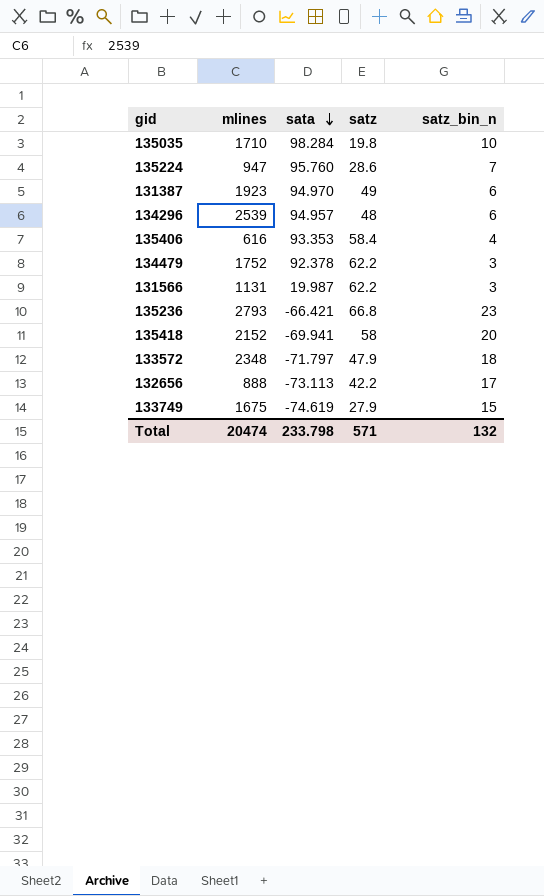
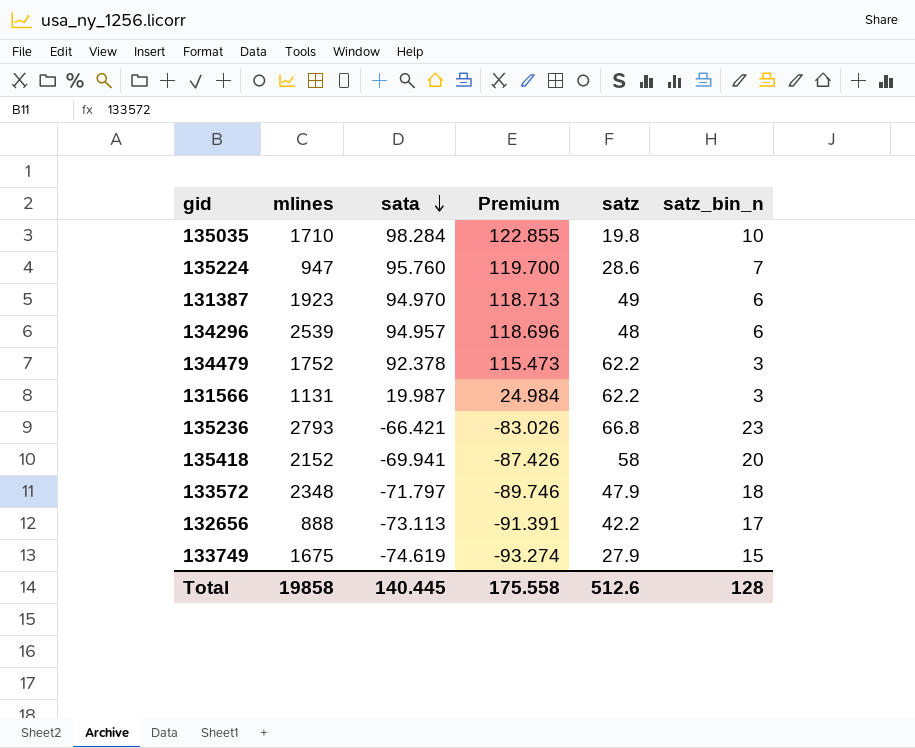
column Premium | formula: none -> [sata] * 1.25
row 135406: 616 | 93.353 | 58.4 | 4 -> none
Total | mlines: 20474 -> 19858
Total | sata: 233.798 -> 140.445
Total | satz: 571 -> 512.6
Total | satz_bin_n: 132 -> 128

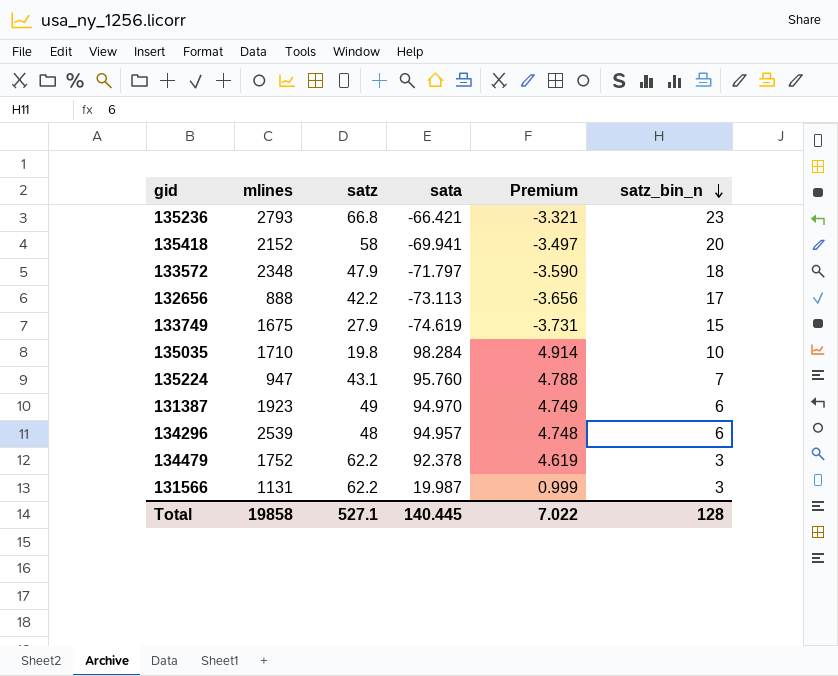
row order: sata descending -> satz_bin_n descending
column satz | position: 5 -> 3
column Premium | formula: [sata] * 1.25 -> [sata] * 0.05
135224 | satz: 28.6 -> 43.1
Total | satz: 512.6 -> 527.1
Total | Premium: 175.558 -> 7.022

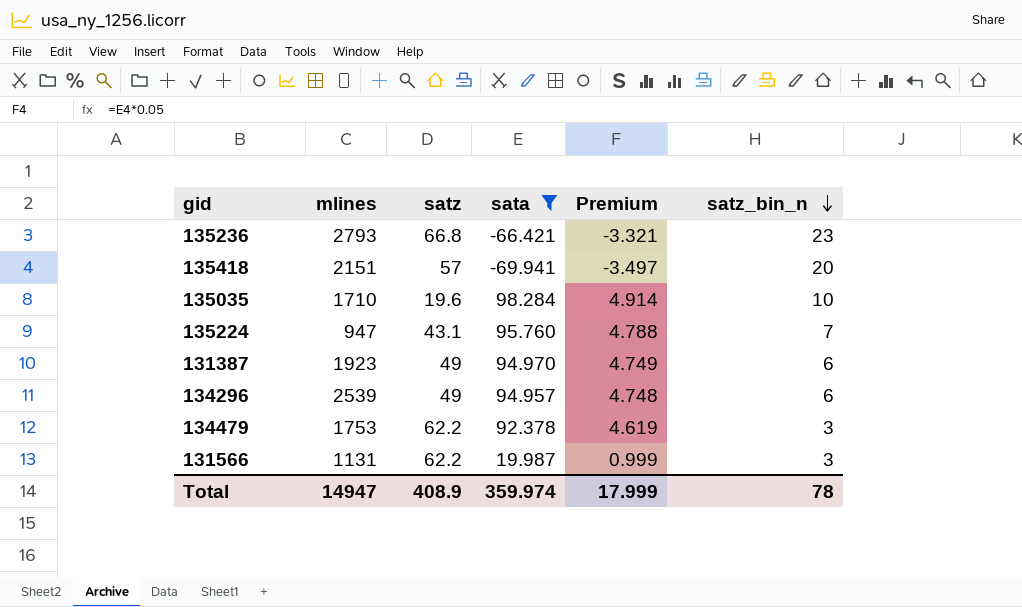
filter: none -> sata >= -69.941
135418 | mlines: 2152 -> 2151
135418 | satz: 58 -> 57
135035 | satz: 19.8 -> 19.6
134296 | satz: 48 -> 49
134479 | mlines: 1752 -> 1753
Total | mlines: 19858 -> 14947
Total | satz: 527.1 -> 408.9
Total | sata: 140.445 -> 359.974
Total | Premium: 7.022 -> 17.999
Total | satz_bin_n: 128 -> 78

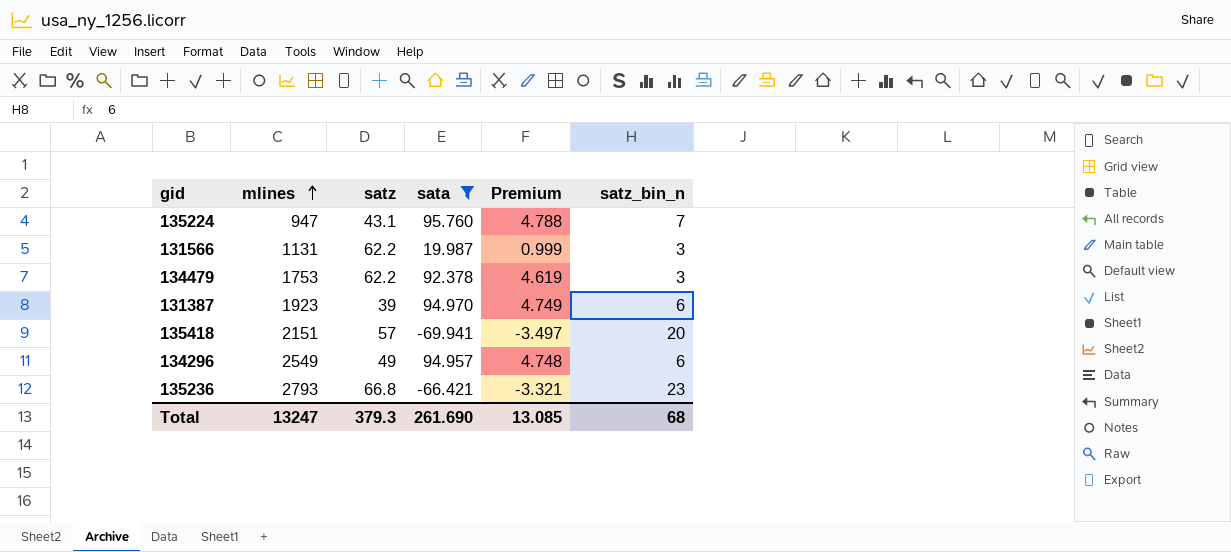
row order: satz_bin_n descending -> mlines ascending
row 135035: 1710 | 19.6 | 98.284 | 4.914 | 10 -> none
131387 | satz: 49 -> 39
134296 | mlines: 2539 -> 2549
Total | mlines: 14947 -> 13247
Total | satz: 408.9 -> 379.3
Total | sata: 359.974 -> 261.690
Total | Premium: 17.999 -> 13.085
Total | satz_bin_n: 78 -> 68

